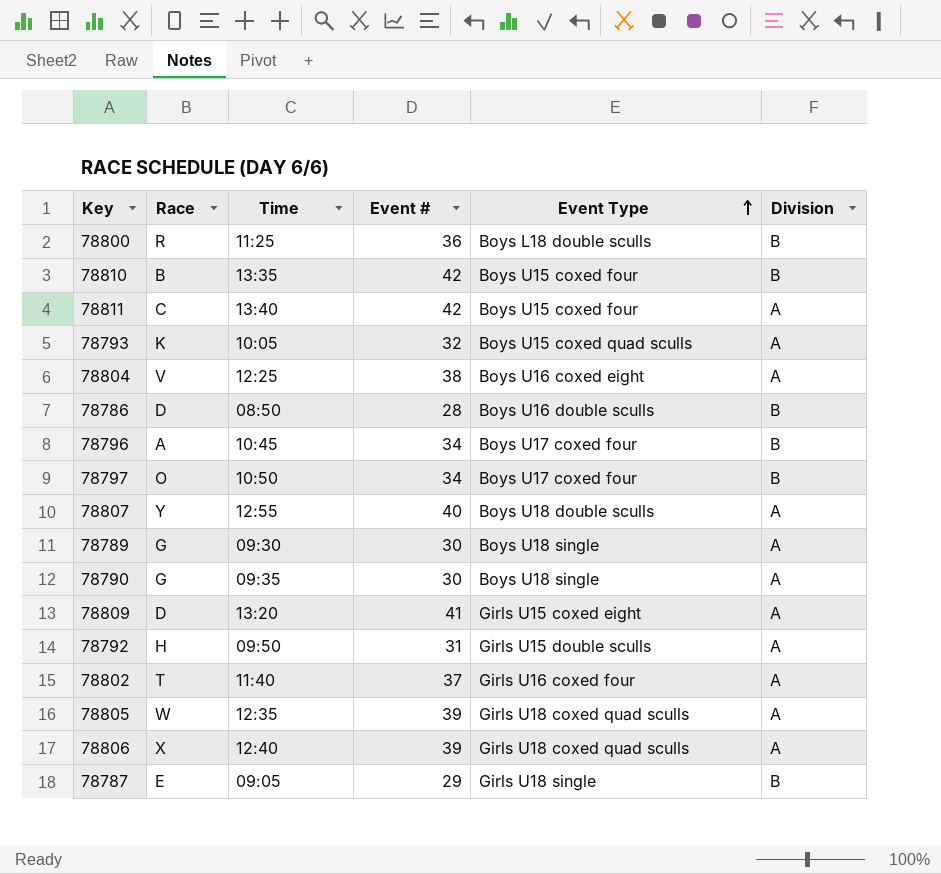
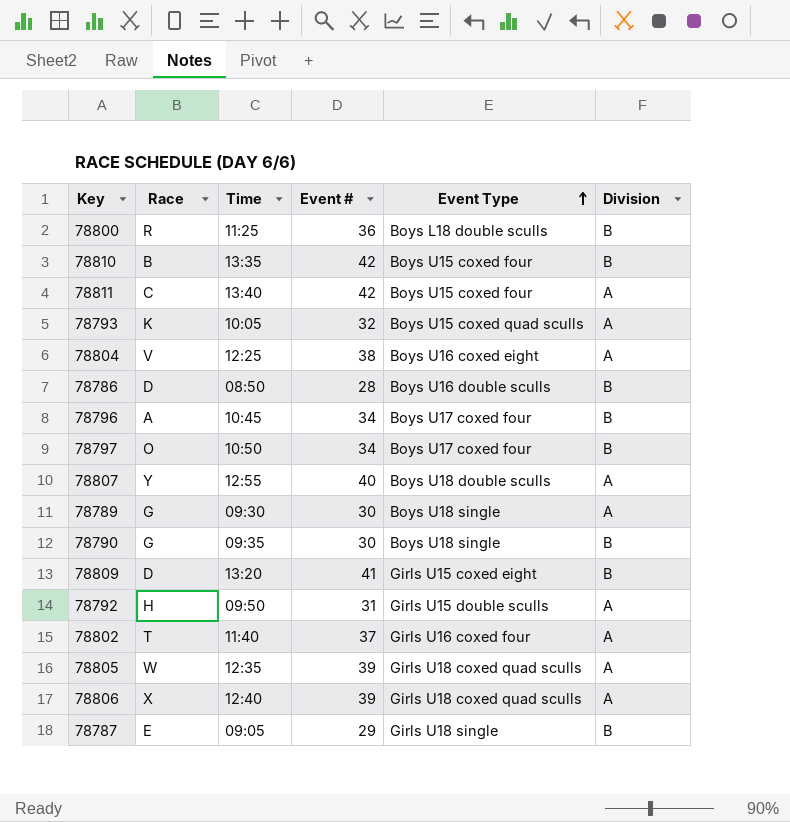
78790 | Division: A -> B
78809 | Division: A -> B

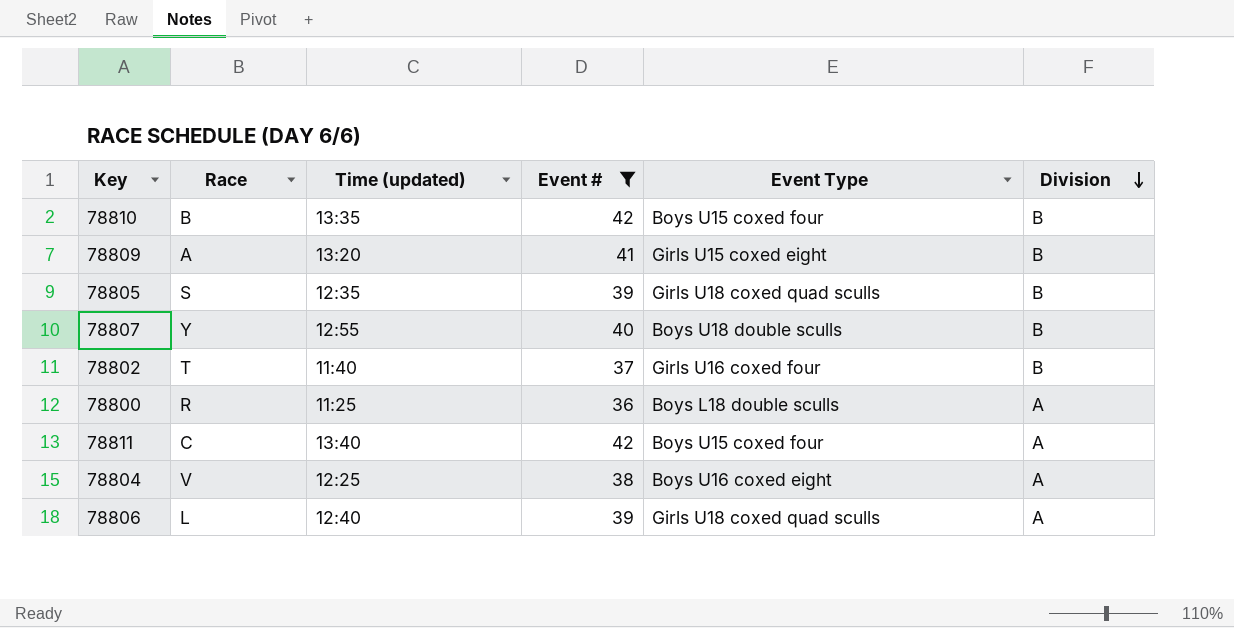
filter: none -> Event # >= 36
row order: Event Type ascending -> Division descending
column name: Time -> Time (updated)
78809 | Race: D -> A
78805 | Race: W -> S
78805 | Division: A -> B
78807 | Division: A -> B
78802 | Division: A -> B
78800 | Division: B -> A
78806 | Race: X -> L

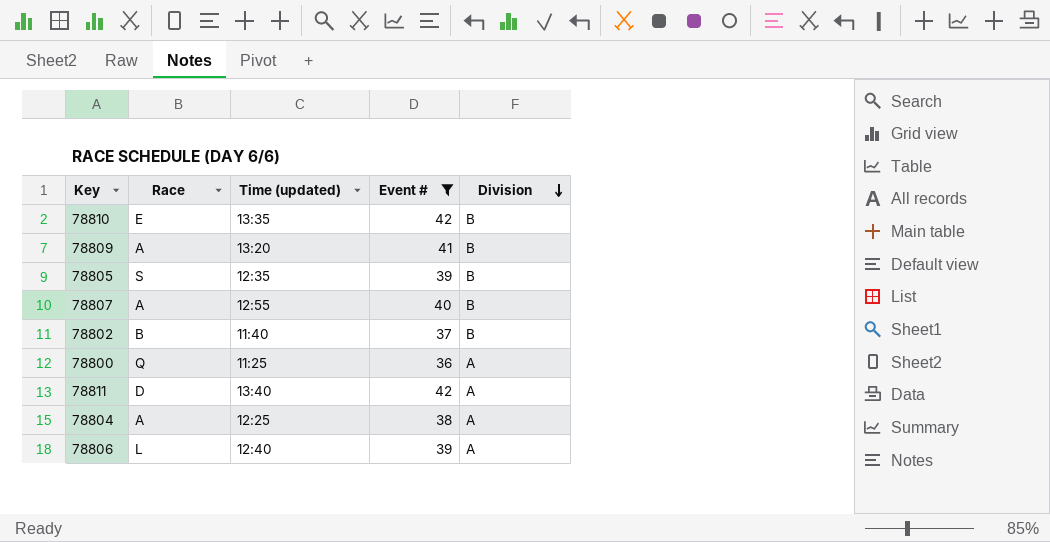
column Event Type | position: 5 -> none
78810 | Race: B -> E
78807 | Race: Y -> A
78802 | Race: T -> B
78800 | Race: R -> Q
78811 | Race: C -> D
78804 | Race: V -> A

